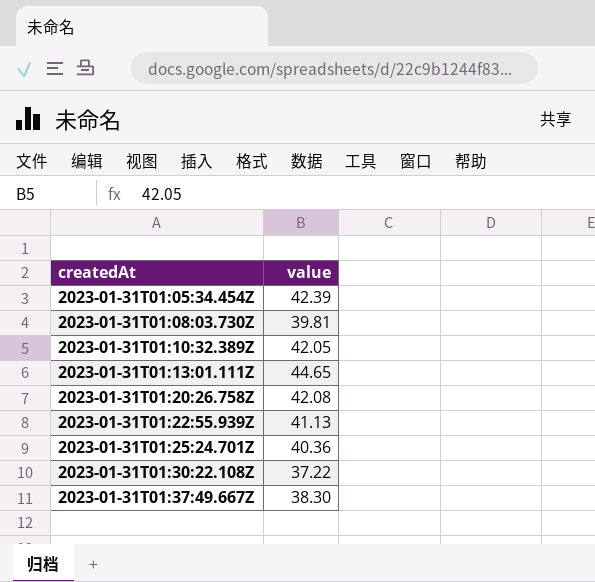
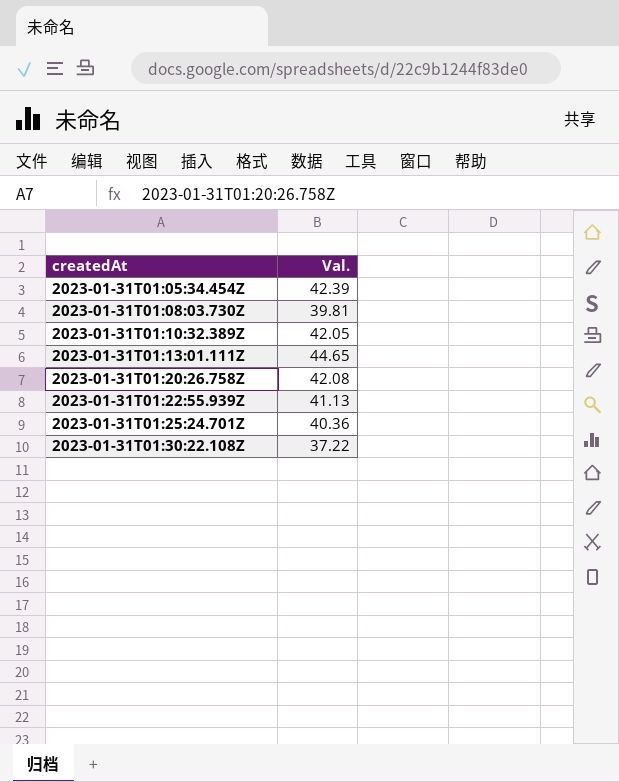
column name: value -> Val.
row 2023-01-31T01:37:49.667Z: 38.30 -> none

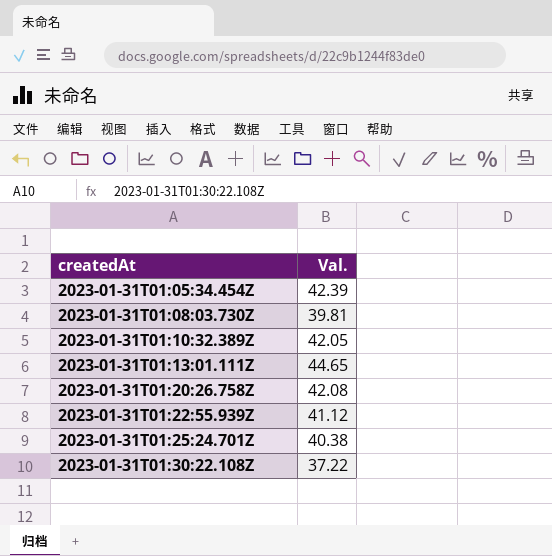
2023-01-31T01:22:55.939Z | Val.: 41.13 -> 41.12
2023-01-31T01:25:24.701Z | Val.: 40.36 -> 40.38

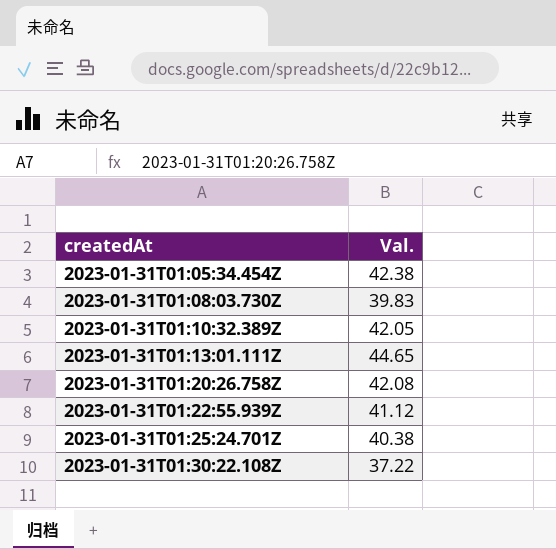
2023-01-31T01:05:34.454Z | Val.: 42.39 -> 42.38
2023-01-31T01:08:03.730Z | Val.: 39.81 -> 39.83

